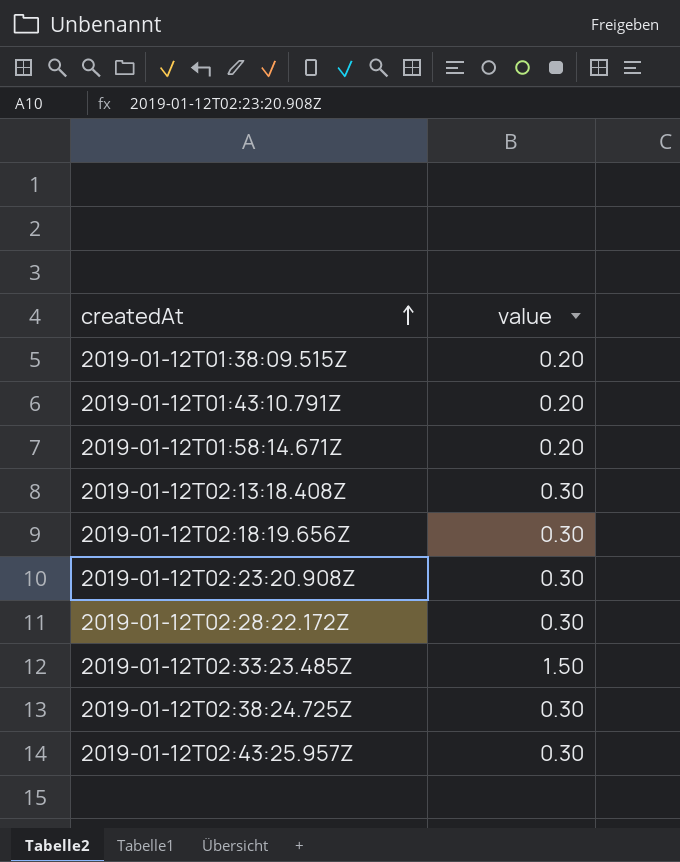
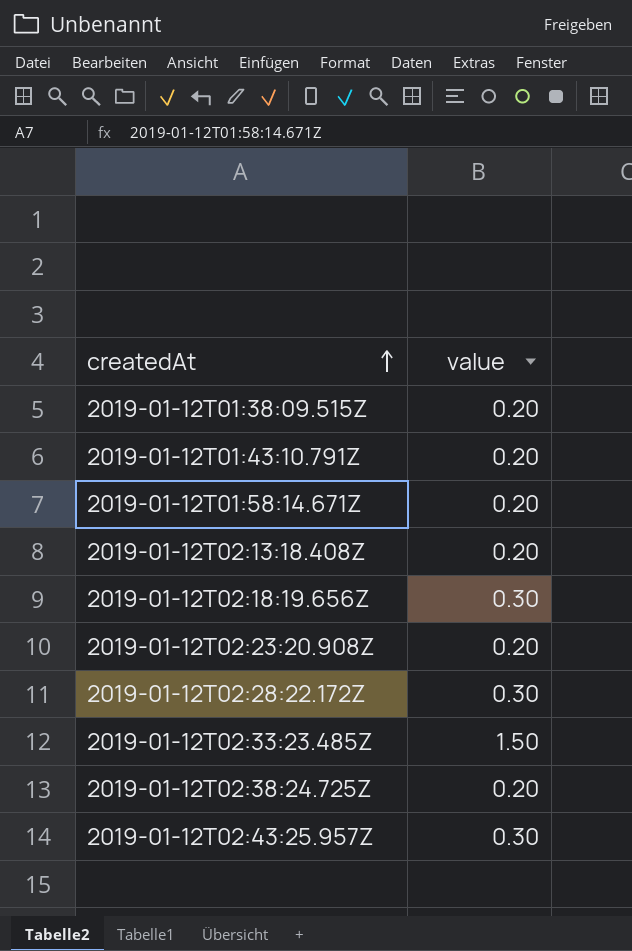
2019-01-12T02:13:18.408Z | value: 0.30 -> 0.20
2019-01-12T02:23:20.908Z | value: 0.30 -> 0.20
2019-01-12T02:38:24.725Z | value: 0.30 -> 0.20

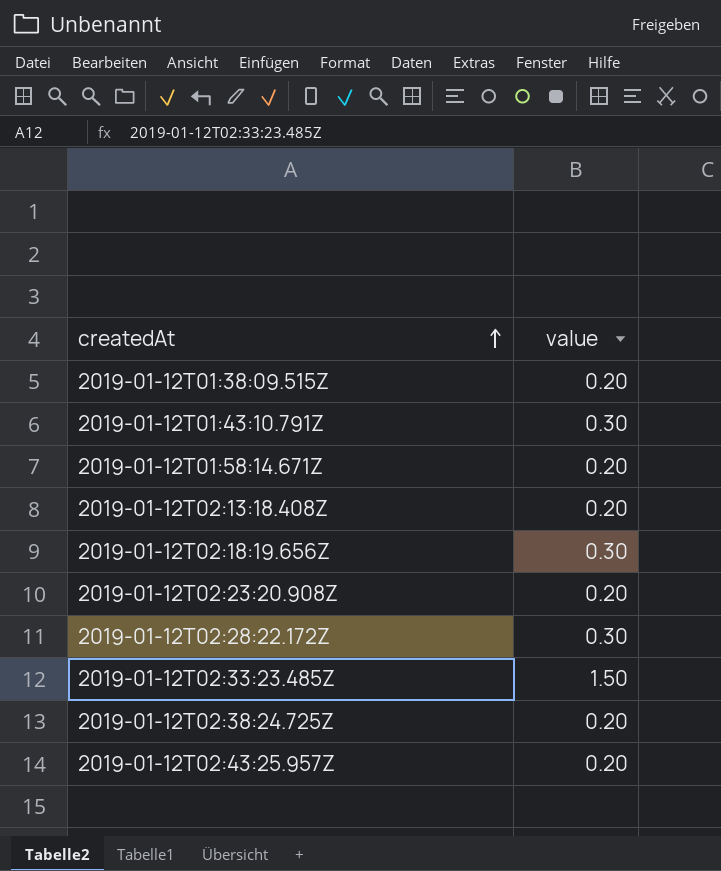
2019-01-12T01:43:10.791Z | value: 0.20 -> 0.30
2019-01-12T02:43:25.957Z | value: 0.30 -> 0.20

